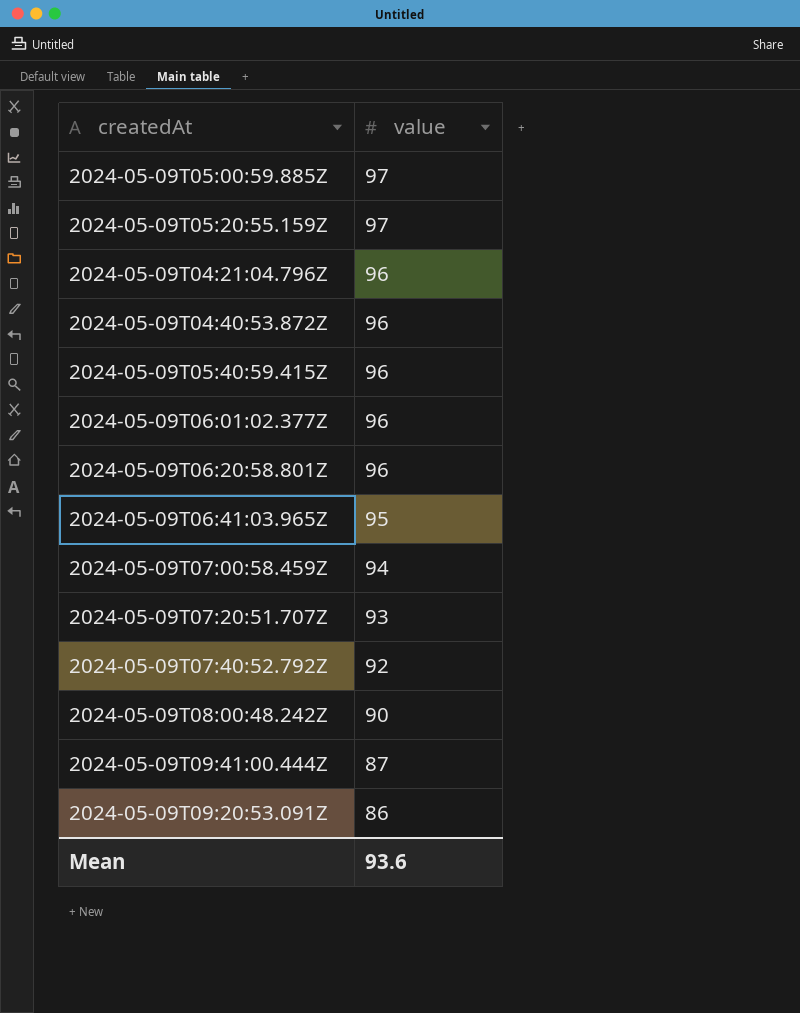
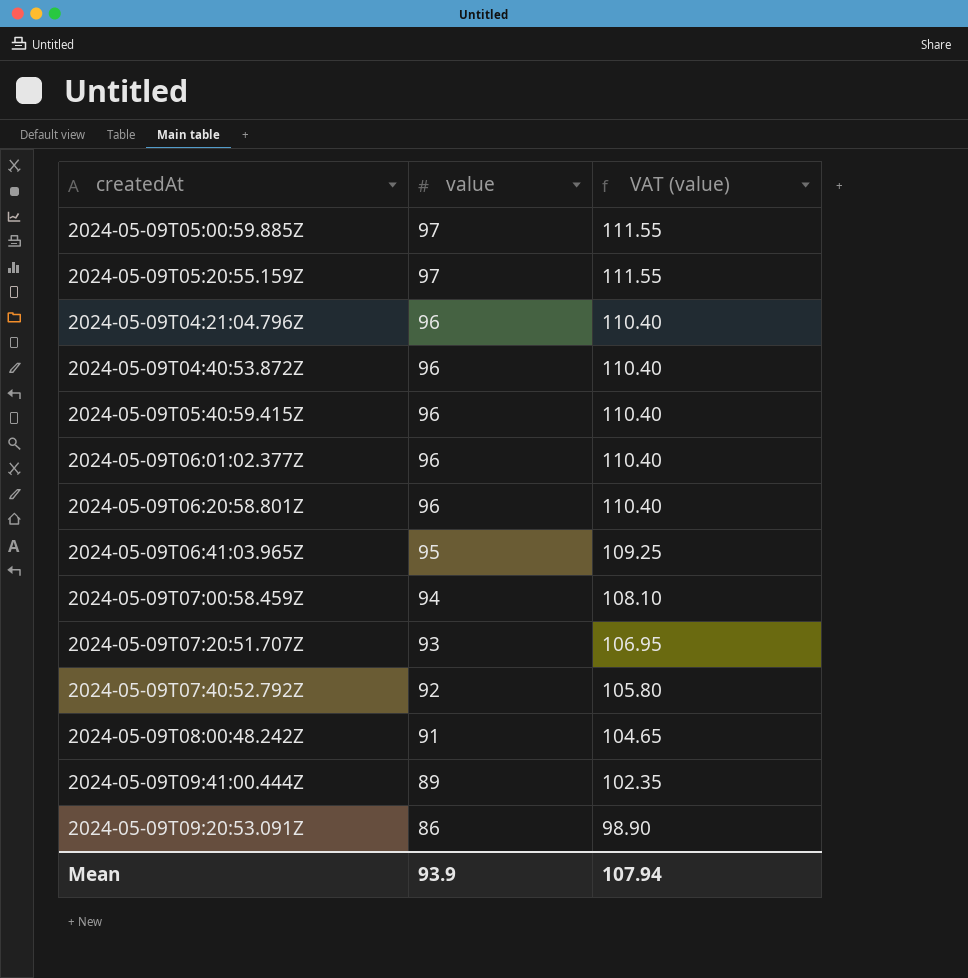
column VAT (value) | formula: none -> [value] * 1.15
2024-05-09T08:00:48.242Z | value: 90 -> 91
2024-05-09T09:41:00.444Z | value: 87 -> 89
Mean | value: 93.6 -> 93.9

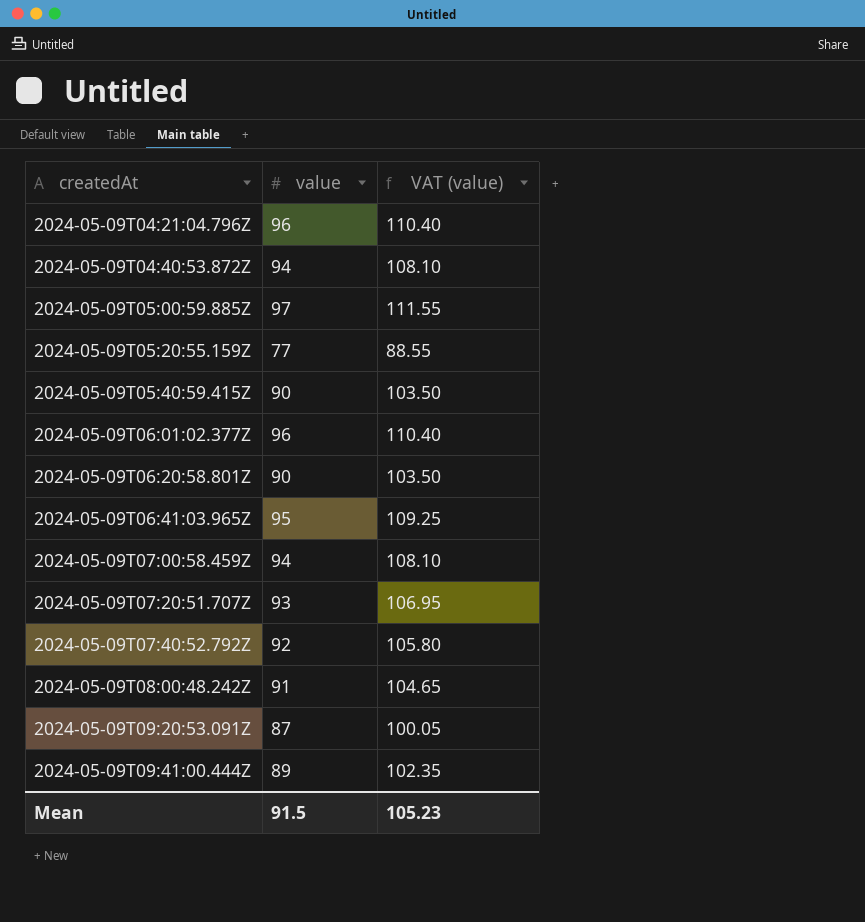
row order: value descending -> createdAt ascending
2024-05-09T04:40:53.872Z | value: 96 -> 94
2024-05-09T04:40:53.872Z | VAT (value): 110.40 -> 108.10
2024-05-09T05:20:55.159Z | value: 97 -> 77
2024-05-09T05:20:55.159Z | VAT (value): 111.55 -> 88.55
2024-05-09T05:40:59.415Z | value: 96 -> 90
2024-05-09T05:40:59.415Z | VAT (value): 110.40 -> 103.50
2024-05-09T06:20:58.801Z | value: 96 -> 90
2024-05-09T06:20:58.801Z | VAT (value): 110.40 -> 103.50
2024-05-09T09:20:53.091Z | value: 86 -> 87
2024-05-09T09:20:53.091Z | VAT (value): 98.90 -> 100.05
Mean | value: 93.9 -> 91.5
Mean | VAT (value): 107.94 -> 105.23

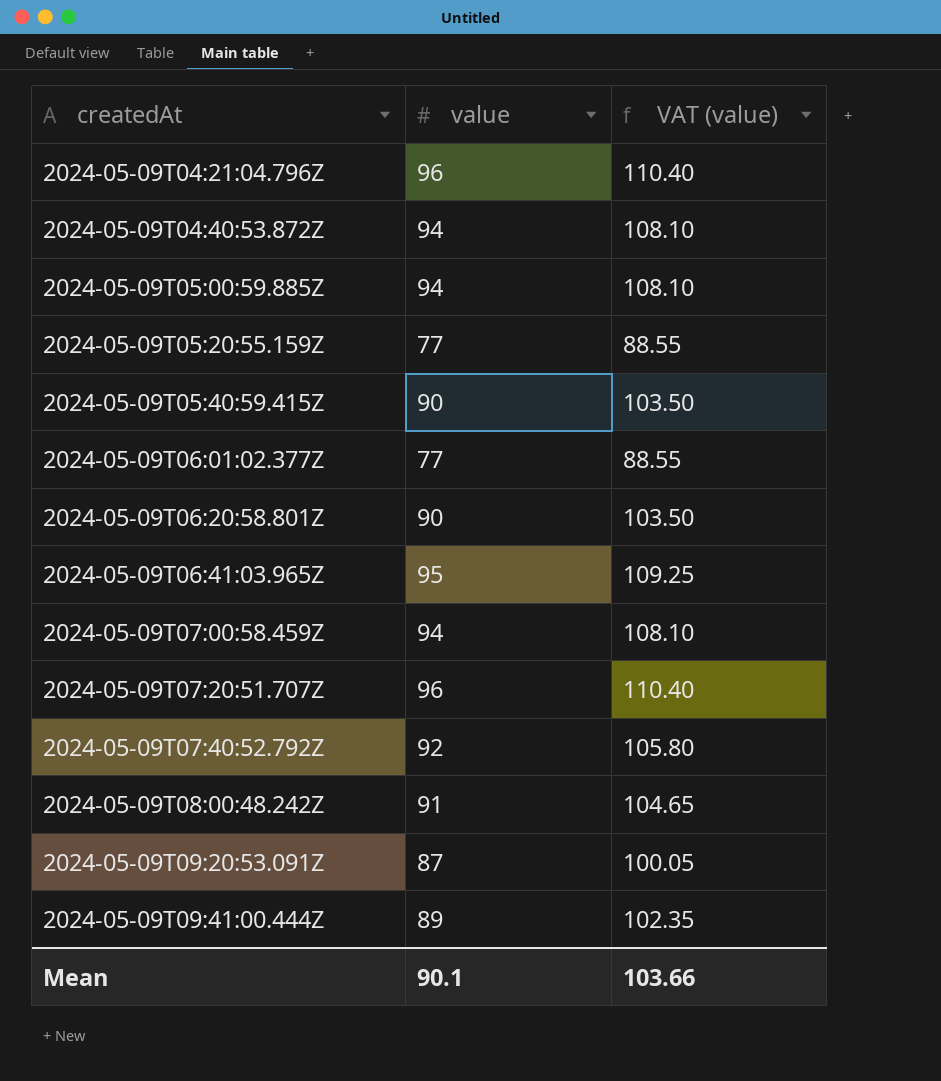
2024-05-09T05:00:59.885Z | value: 97 -> 94
2024-05-09T05:00:59.885Z | VAT (value): 111.55 -> 108.10
2024-05-09T06:01:02.377Z | value: 96 -> 77
2024-05-09T06:01:02.377Z | VAT (value): 110.40 -> 88.55
2024-05-09T07:20:51.707Z | value: 93 -> 96
2024-05-09T07:20:51.707Z | VAT (value): 106.95 -> 110.40
Mean | value: 91.5 -> 90.1
Mean | VAT (value): 105.23 -> 103.66

